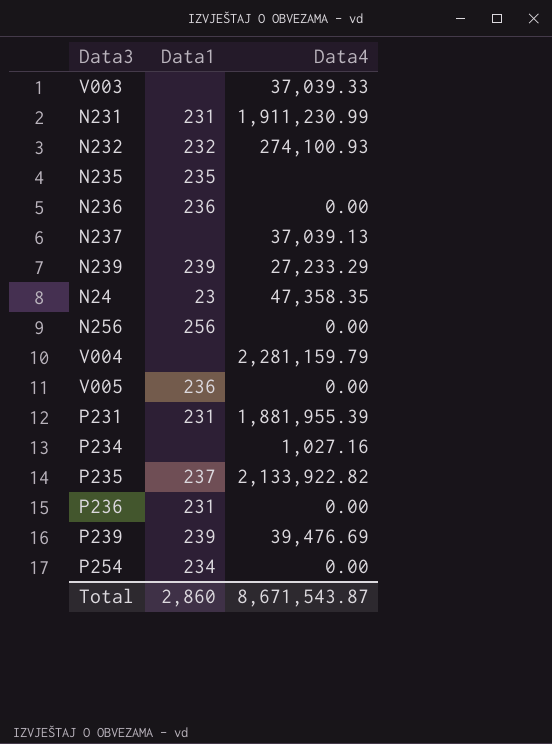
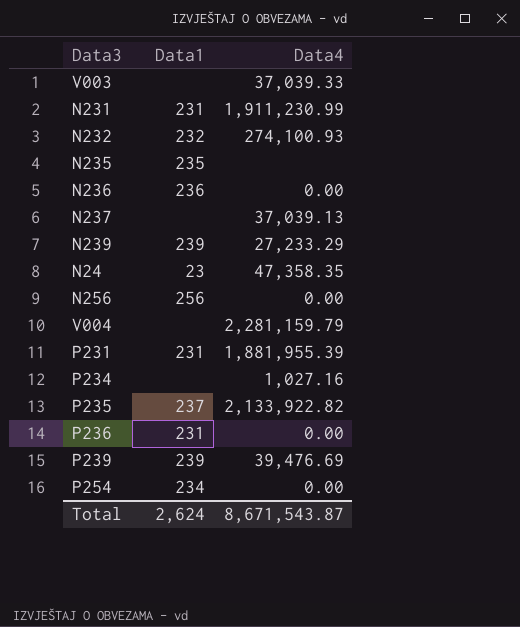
row V005: 236 | 0.00 -> none
Total | Data1: 2,860 -> 2,624

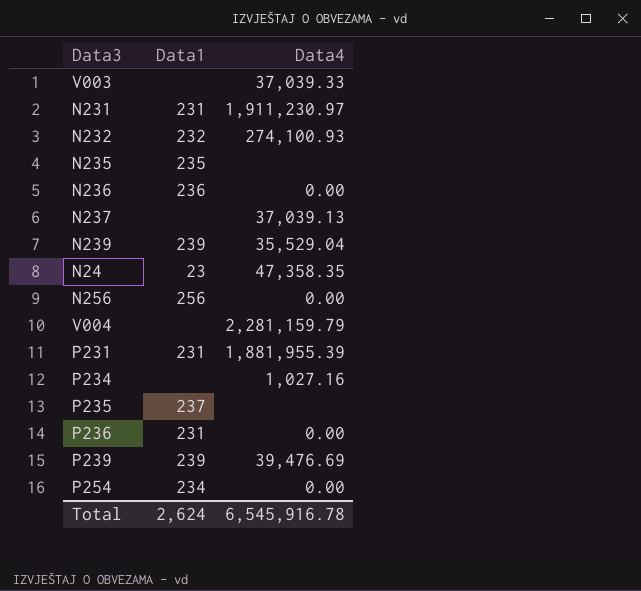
N231 | Data4: 1,911,230.99 -> 1,911,230.97
N239 | Data4: 27,233.29 -> 35,529.04
P235 | Data4: 2,133,922.82 -> none
Total | Data4: 8,671,543.87 -> 6,545,916.78

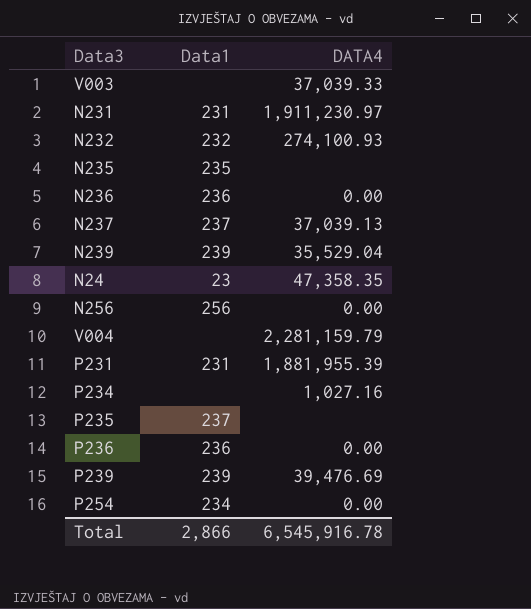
column name: Data4 -> DATA4
N237 | Data1: none -> 237
P236 | Data1: 231 -> 236
Total | Data1: 2,624 -> 2,866

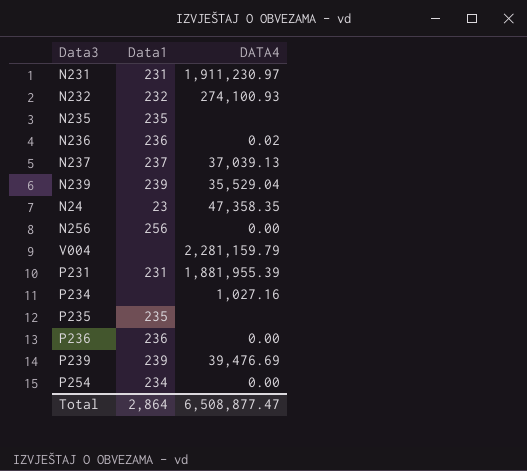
row V003: none | 37,039.33 -> none
N236 | DATA4: 0.00 -> 0.02
P235 | Data1: 237 -> 235
Total | Data1: 2,866 -> 2,864
Total | DATA4: 6,545,916.78 -> 6,508,877.47

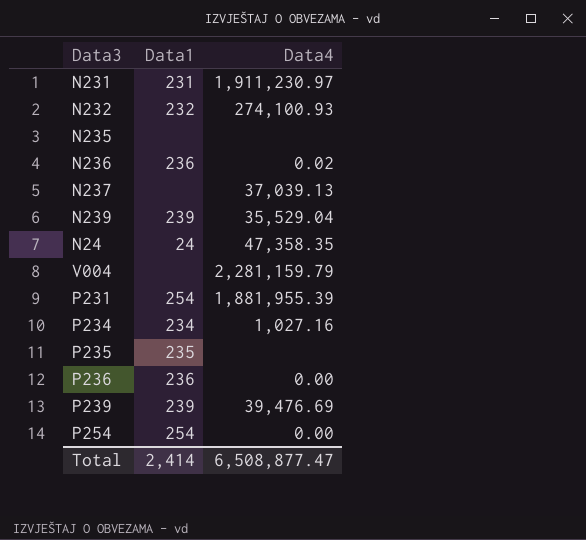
column name: DATA4 -> Data4
row N256: 256 | 0.00 -> none
N235 | Data1: 235 -> none
N237 | Data1: 237 -> none
N24 | Data1: 23 -> 24
P231 | Data1: 231 -> 254
P234 | Data1: none -> 234
P254 | Data1: 234 -> 254
Total | Data1: 2,864 -> 2,414

